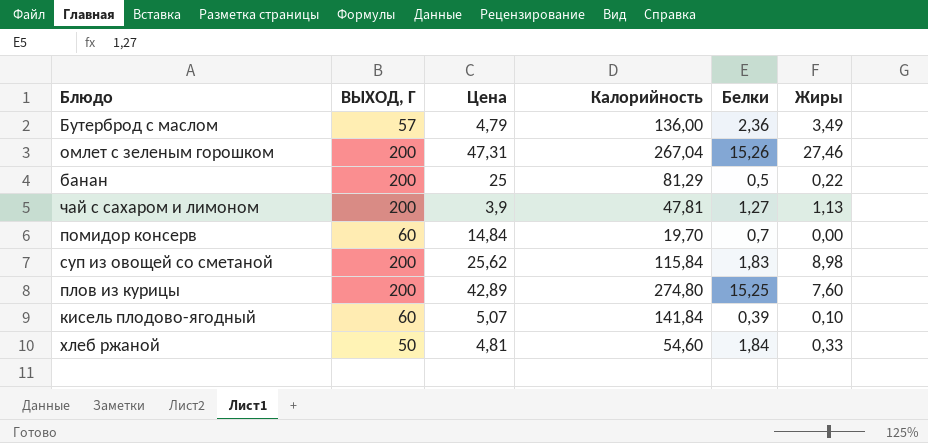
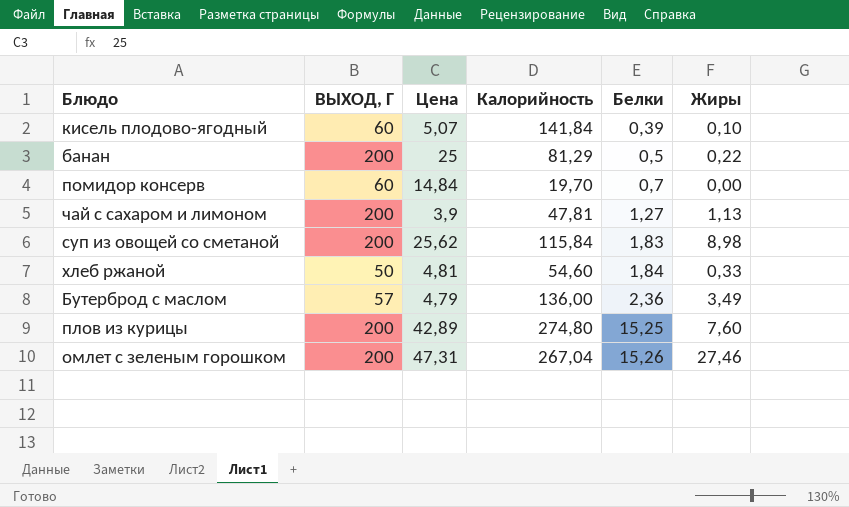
row order: none -> Белки ascending

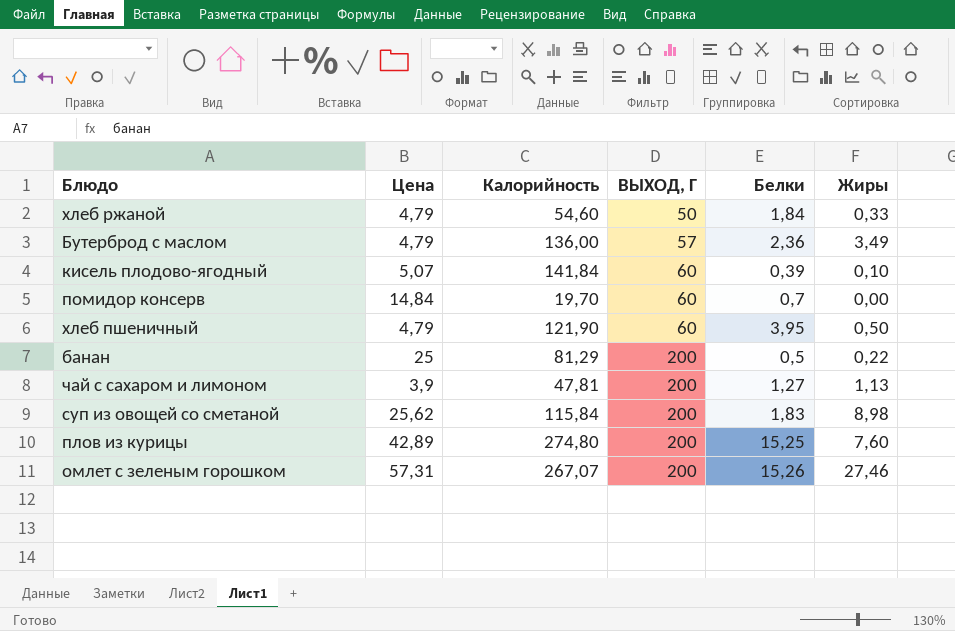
row order: Белки ascending -> ВЫХОД, Г ascending
column ВЫХОД, Г | position: 2 -> 4
хлеб ржаной | Цена: 4,81 -> 4,79
row хлеб пшеничный: none -> 4,79 | 121,90 | 60 | 3,95 | 0,50
омлет с зеленым горошком | Цена: 47,31 -> 57,31
омлет с зеленым горошком | Калорийность: 267,04 -> 267,07

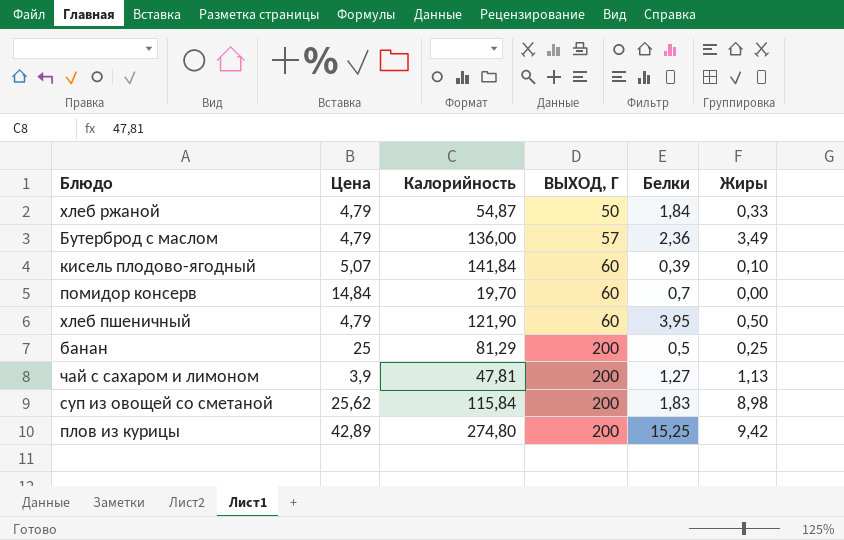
row омлет с зеленым горошком: 57,31 | 267,07 | 200 | 15,26 | 27,46 -> none
хлеб ржаной | Калорийность: 54,60 -> 54,87
банан | Жиры: 0,22 -> 0,25
плов из курицы | Жиры: 7,60 -> 9,42

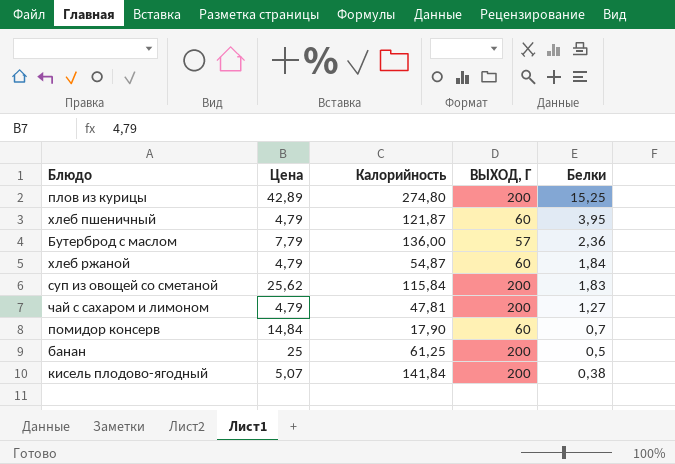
row order: ВЫХОД, Г ascending -> Белки descending
column Жиры | position: 6 -> none
хлеб пшеничный | Калорийность: 121,90 -> 121,87
Бутерброд с маслом | Цена: 4,79 -> 7,79
хлеб ржаной | ВЫХОД, Г: 50 -> 60
чай с сахаром и лимоном | Цена: 3,9 -> 4,79
помидор консерв | Калорийность: 19,70 -> 17,90
банан | Калорийность: 81,29 -> 61,25
кисель плодово-ягодный | ВЫХОД, Г: 60 -> 200
кисель плодово-ягодный | Белки: 0,39 -> 0,38

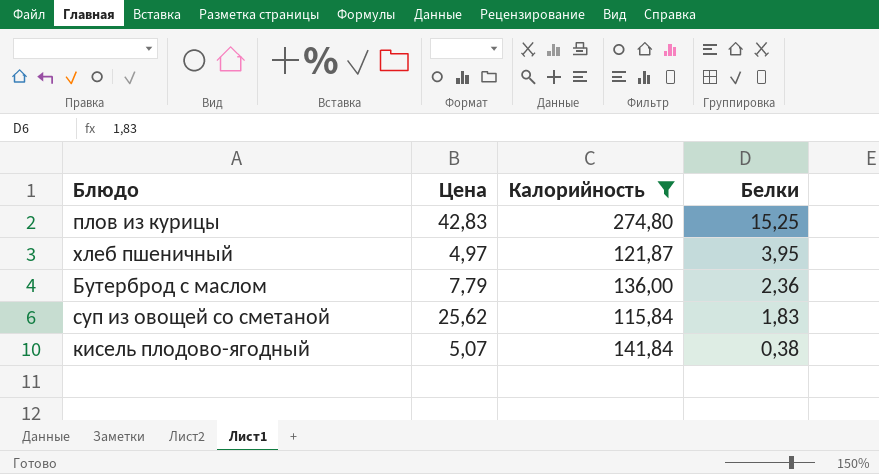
filter: none -> Калорийность >= 115,84
column ВЫХОД, Г | position: 4 -> none
плов из курицы | Цена: 42,89 -> 42,83
хлеб пшеничный | Цена: 4,79 -> 4,97

